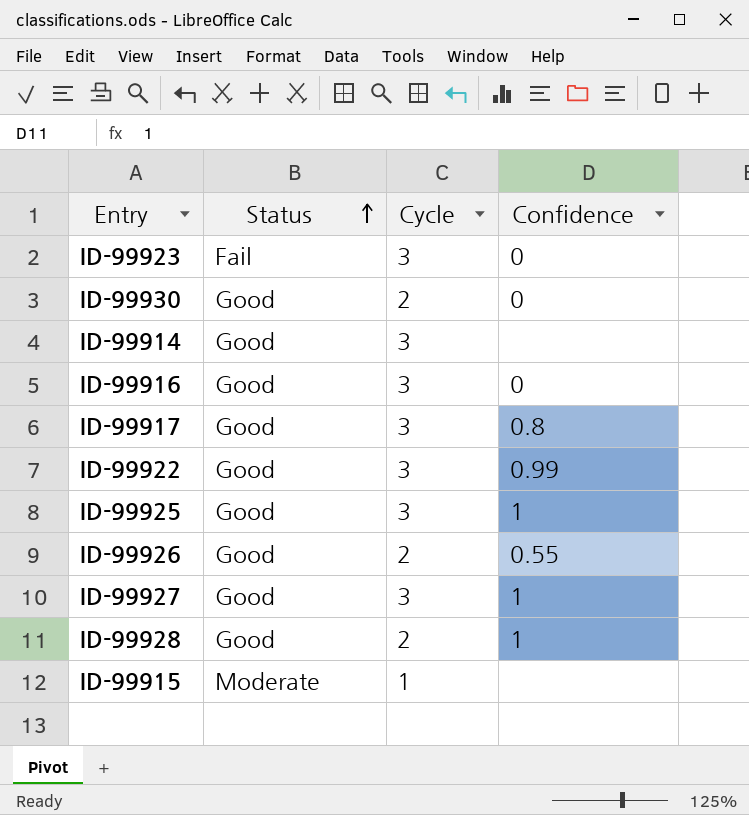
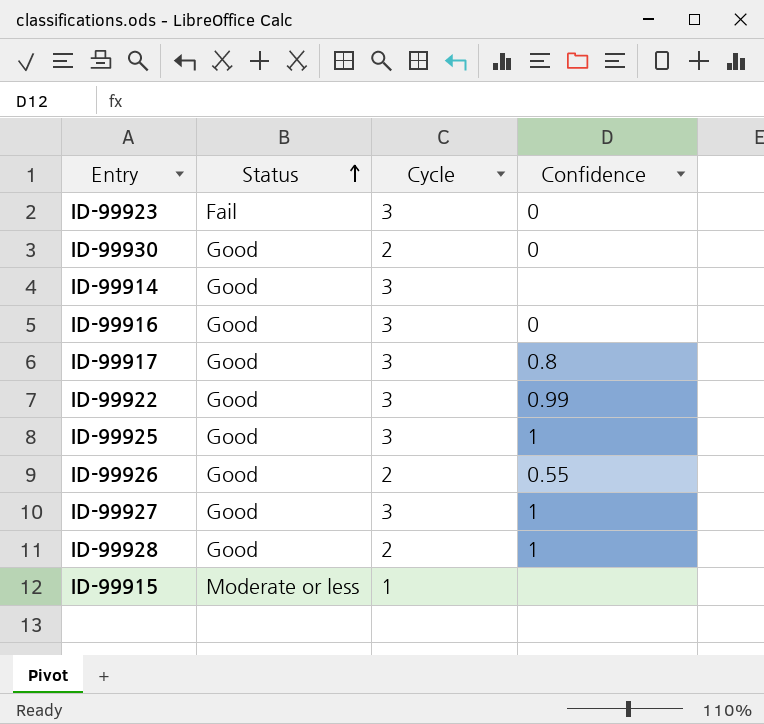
ID-99915 | Status: Moderate -> Moderate or less

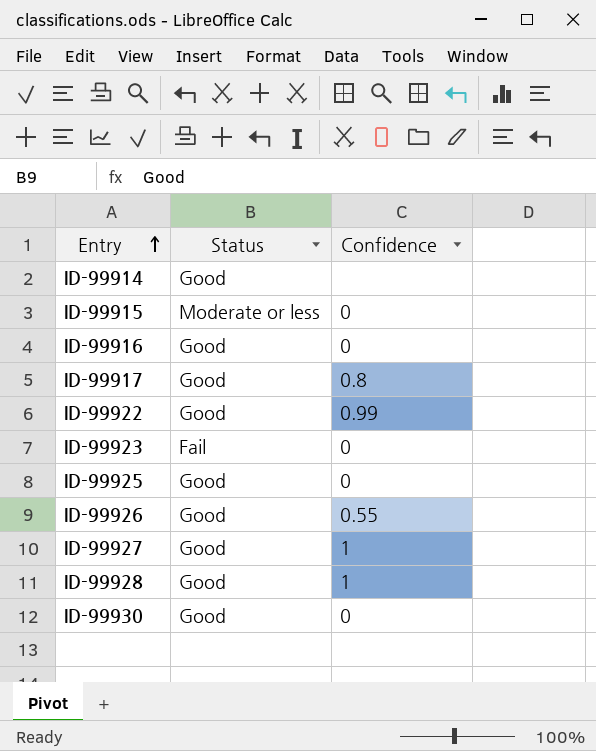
row order: Status ascending -> Entry ascending
column Cycle | position: 3 -> none
ID-99915 | Confidence: none -> 0
ID-99925 | Confidence: 1 -> 0

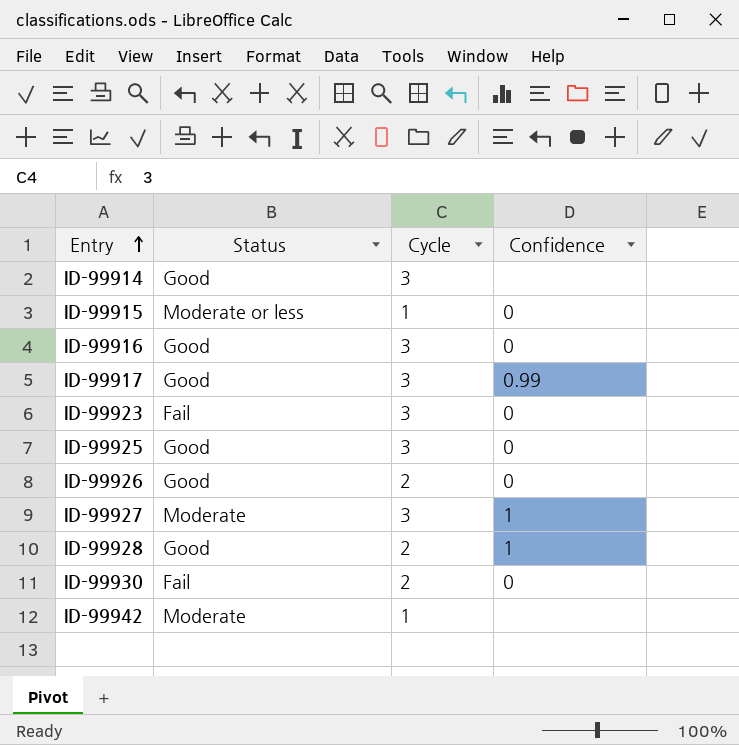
column Cycle | position: none -> 3
row ID-99922: Good | 0.99 -> none
ID-99917 | Confidence: 0.8 -> 0.99
ID-99926 | Confidence: 0.55 -> 0
ID-99927 | Status: Good -> Moderate
ID-99930 | Status: Good -> Fail
row ID-99942: none -> Moderate | 1 | none

